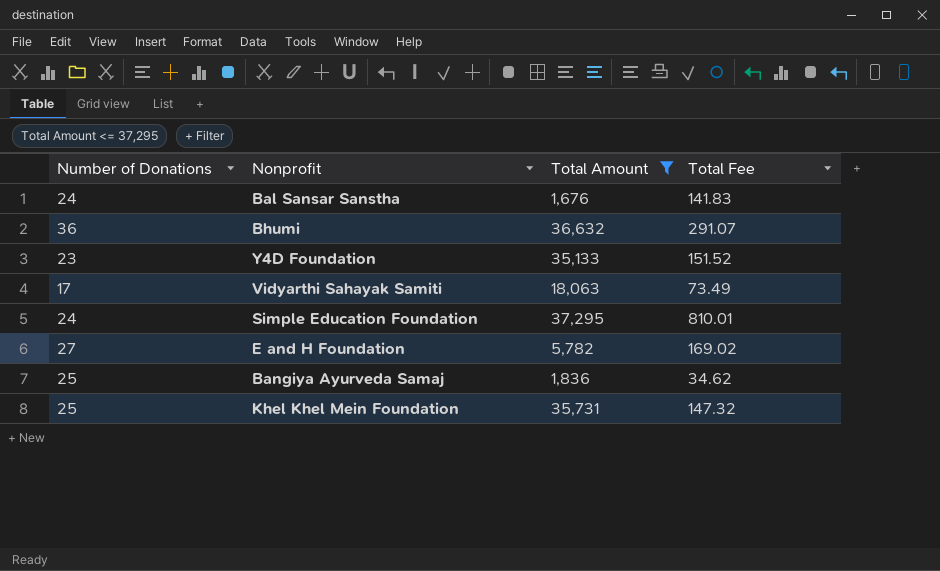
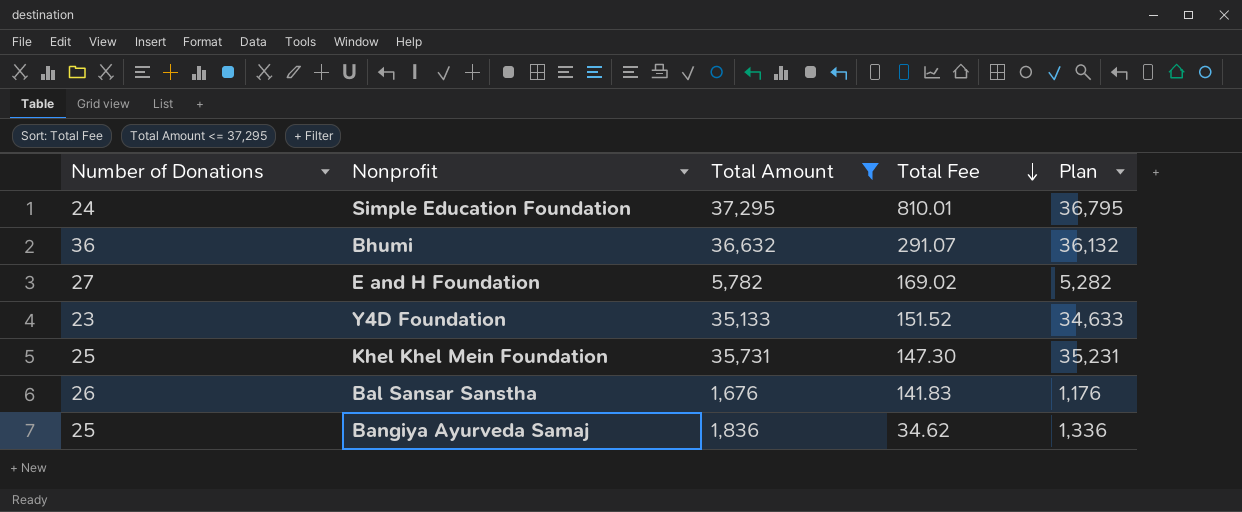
row order: none -> Total Fee descending
column Plan | formula: none -> [Total Amount] - 500
row Vidyarthi Sahayak Samiti: 17 | 18,063 | 73.49 -> none
Khel Khel Mein Foundation | Total Fee: 147.32 -> 147.30
Bal Sansar Sanstha | Number of Donations: 24 -> 26

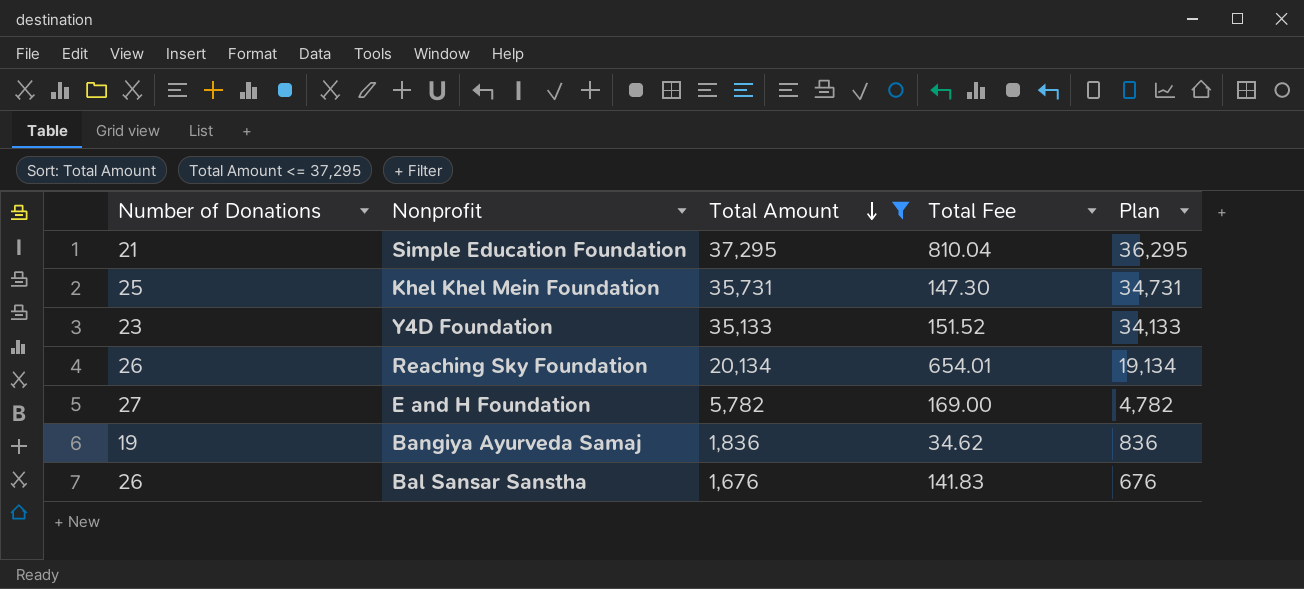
row order: Total Fee descending -> Total Amount descending
column Plan | formula: [Total Amount] - 500 -> [Total Amount] - 1000
row Bhumi: 36 | 36,632 | 291.07 | 36,132 -> none
Simple Education Foundation | Number of Donations: 24 -> 21
Simple Education Foundation | Total Fee: 810.01 -> 810.04
row Reaching Sky Foundation: none -> 26 | 20,134 | 654.01 | 19,134
E and H Foundation | Total Fee: 169.02 -> 169.00
Bangiya Ayurveda Samaj | Number of Donations: 25 -> 19

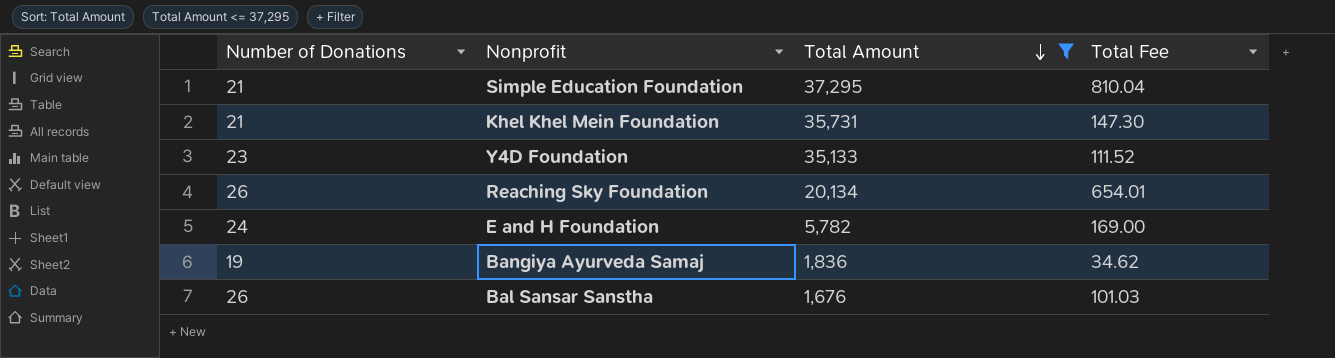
column Plan | formula: [Total Amount] - 1000 -> none
Khel Khel Mein Foundation | Number of Donations: 25 -> 21
Y4D Foundation | Total Fee: 151.52 -> 111.52
E and H Foundation | Number of Donations: 27 -> 24
Bal Sansar Sanstha | Total Fee: 141.83 -> 101.03

